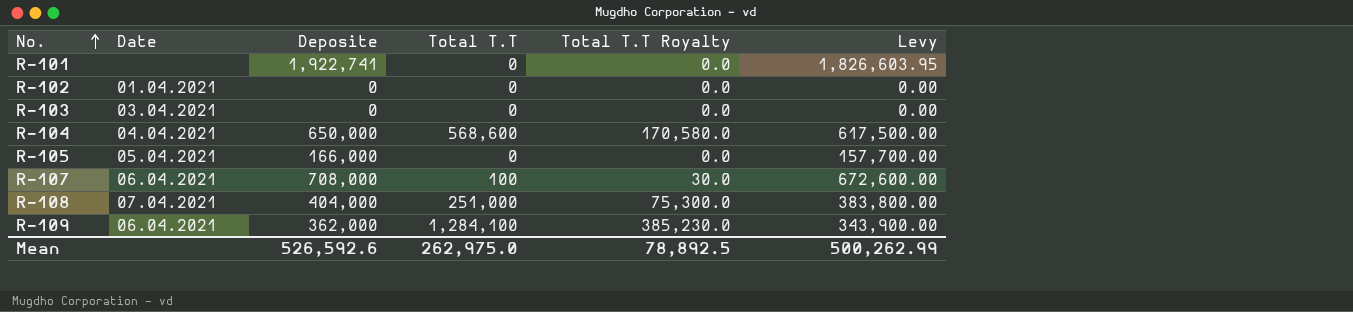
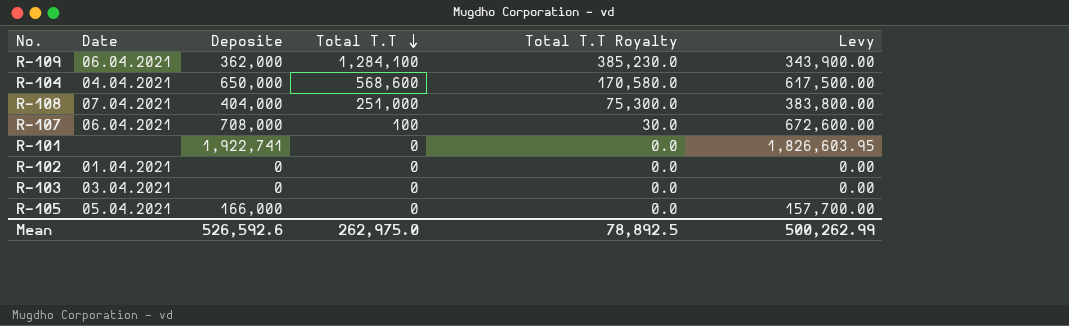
row order: No. ascending -> Total T.T descending

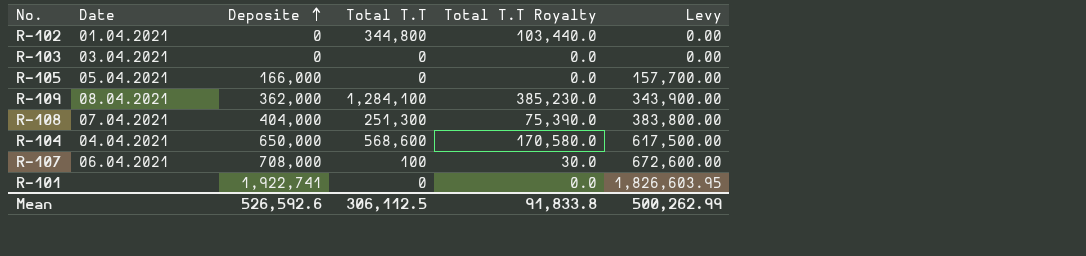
row order: Total T.T descending -> Deposite ascending
R-102 | Total T.T: 0 -> 344,800
R-102 | Total T.T Royalty: 0.0 -> 103,440.0
R-109 | Date: 06.04.2021 -> 08.04.2021
R-108 | Total T.T: 251,000 -> 251,300
R-108 | Total T.T Royalty: 75,300.0 -> 75,390.0
Mean | Total T.T: 262,975.0 -> 306,112.5
Mean | Total T.T Royalty: 78,892.5 -> 91,833.8

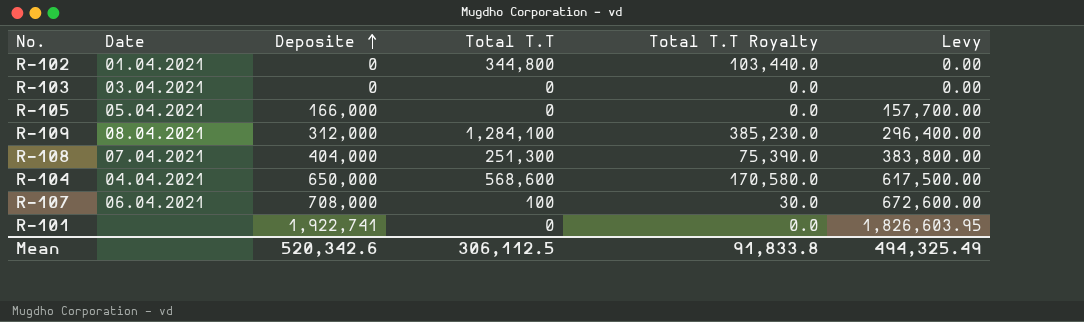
R-109 | Deposite: 362,000 -> 312,000
R-109 | Levy: 343,900.00 -> 296,400.00
Mean | Deposite: 526,592.6 -> 520,342.6
Mean | Levy: 500,262.99 -> 494,325.49

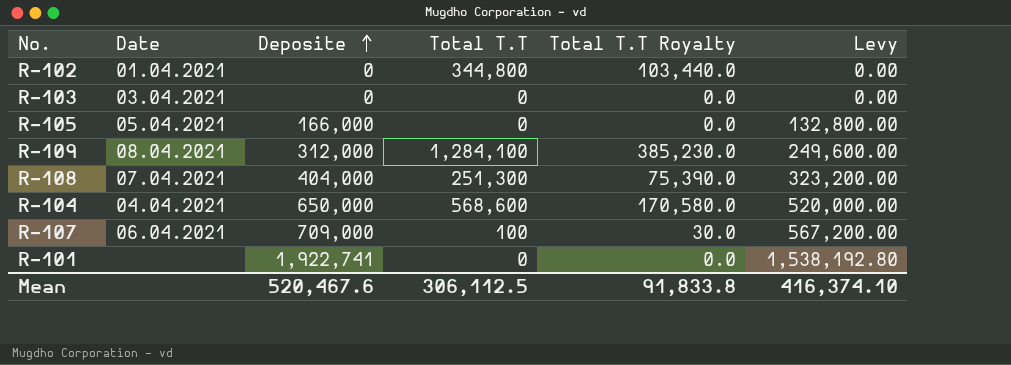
column Levy | formula: [Deposite] * 0.95 -> [Deposite] * 0.8
R-107 | Deposite: 708,000 -> 709,000
Mean | Deposite: 520,342.6 -> 520,467.6
Mean | Levy: 494,325.49 -> 416,374.10

